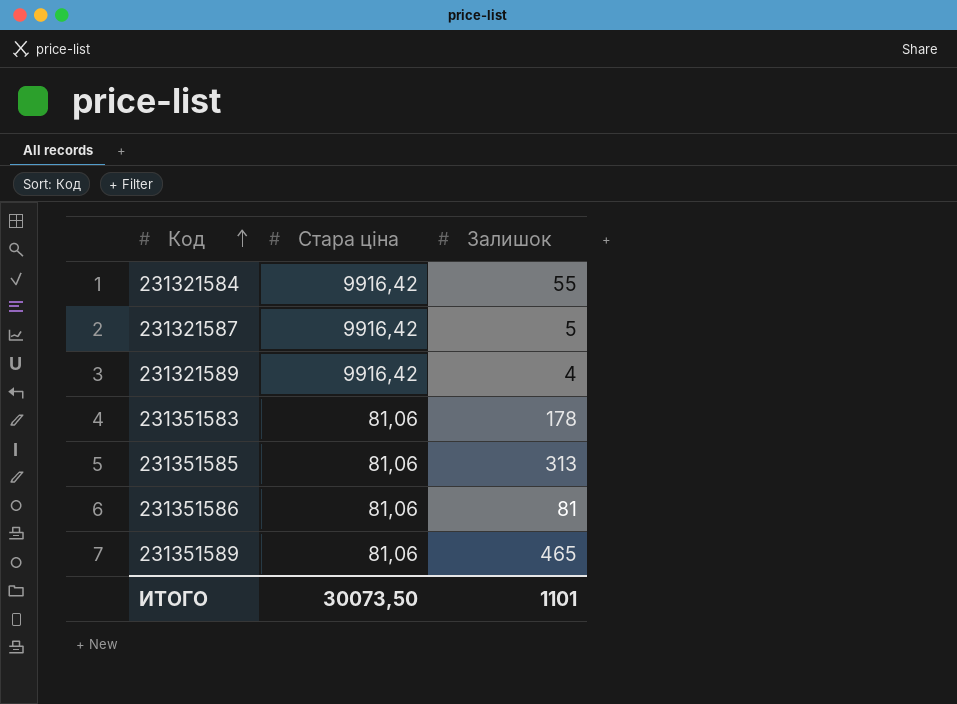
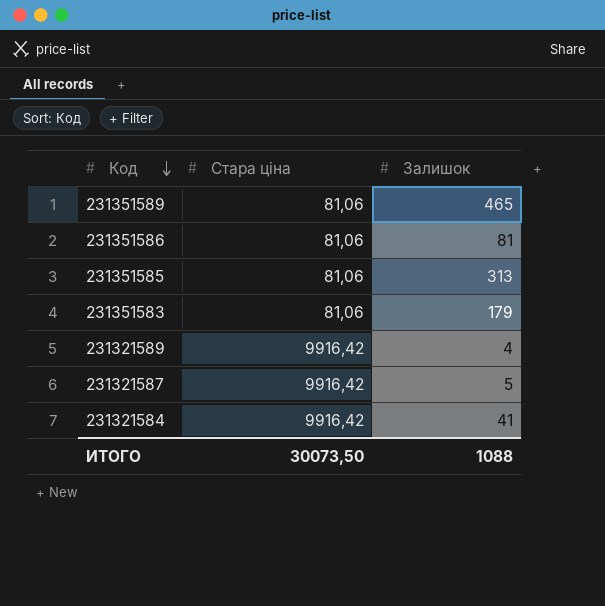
row order: Код ascending -> Код descending
231351583 | Залишок: 178 -> 179
231321584 | Залишок: 55 -> 41
ИТОГО | Залишок: 1101 -> 1088

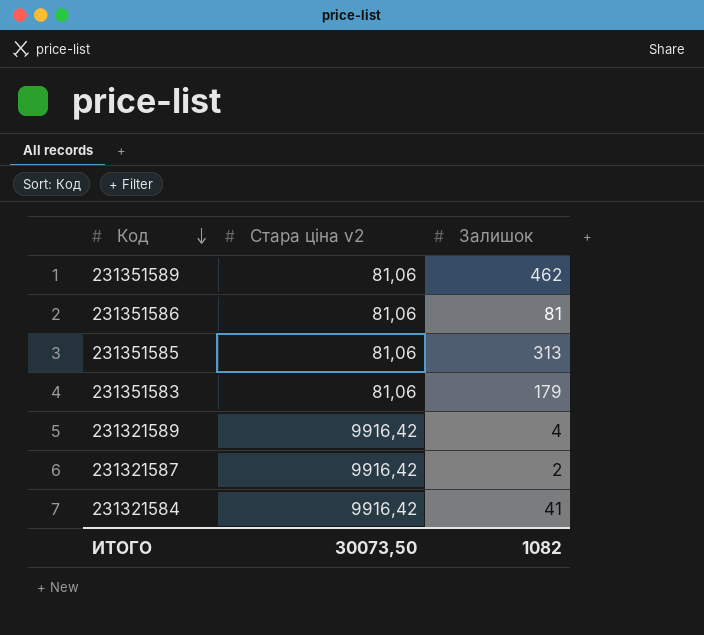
column name: Стара ціна -> Стара ціна v2
231351589 | Залишок: 465 -> 462
231321587 | Залишок: 5 -> 2
ИТОГО | Залишок: 1088 -> 1082

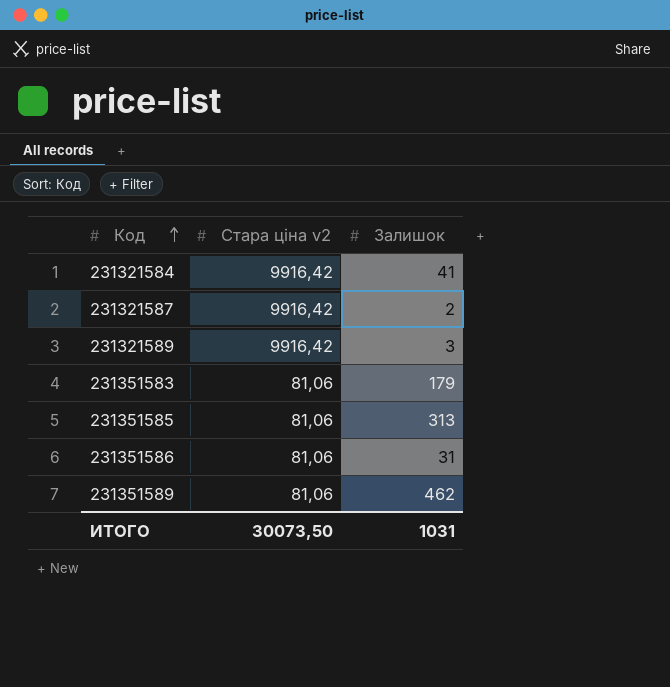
row order: Код descending -> Код ascending
231321589 | Залишок: 4 -> 3
231351586 | Залишок: 81 -> 31
ИТОГО | Залишок: 1082 -> 1031

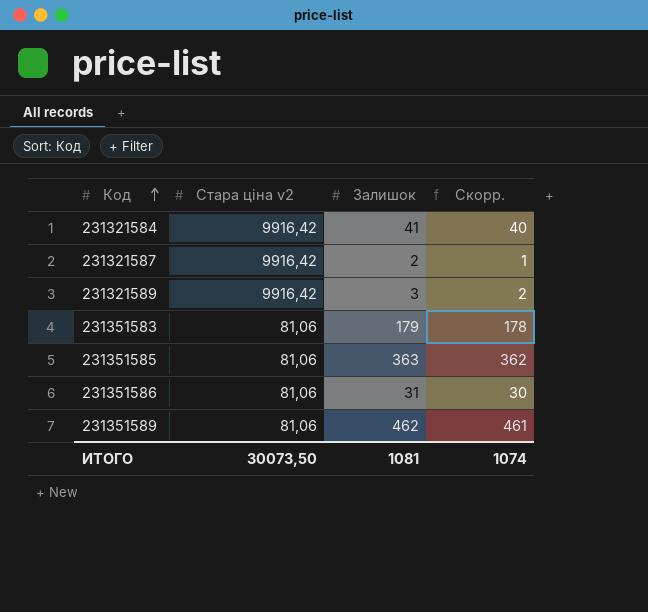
column Скорр. | formula: none -> [Залишок] - 1
231351585 | Залишок: 313 -> 363
ИТОГО | Залишок: 1031 -> 1081

